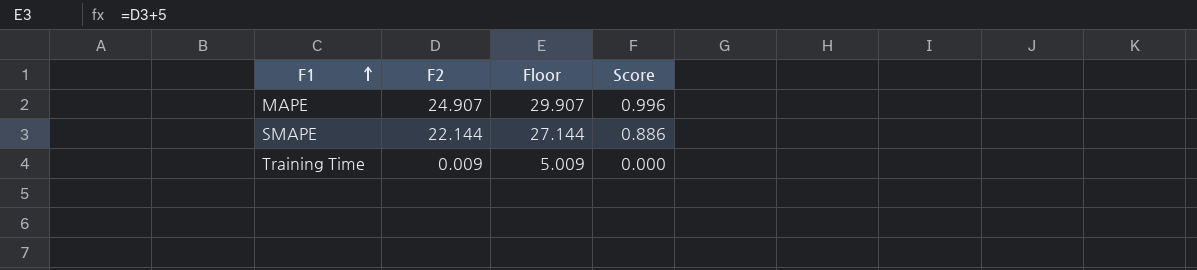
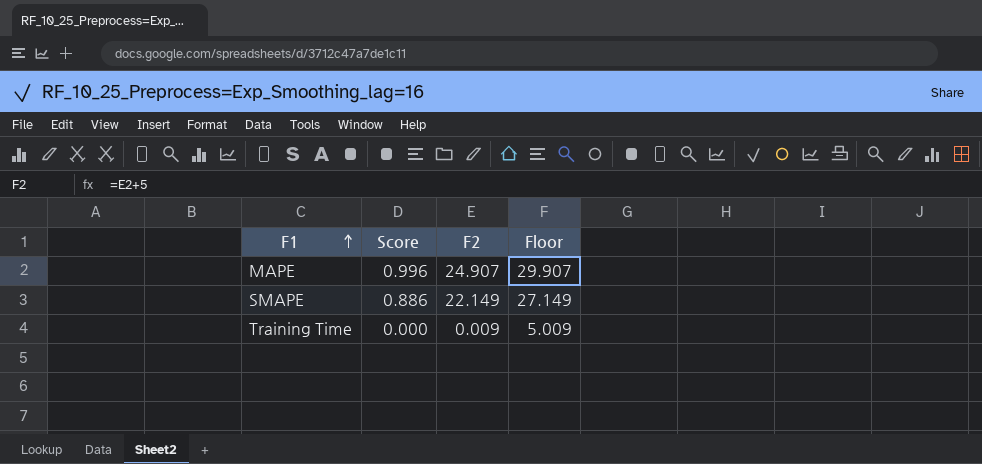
column Score | position: 4 -> 2
SMAPE | F2: 22.144 -> 22.149
SMAPE | Floor: 27.144 -> 27.149

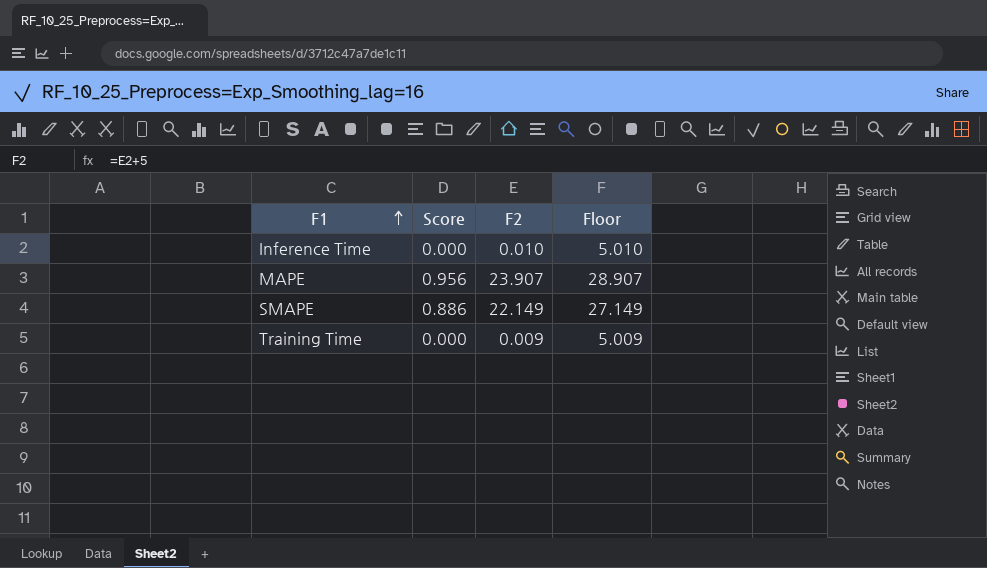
row Inference Time: none -> 0.000 | 0.010 | 5.010
MAPE | Score: 0.996 -> 0.956
MAPE | F2: 24.907 -> 23.907
MAPE | Floor: 29.907 -> 28.907

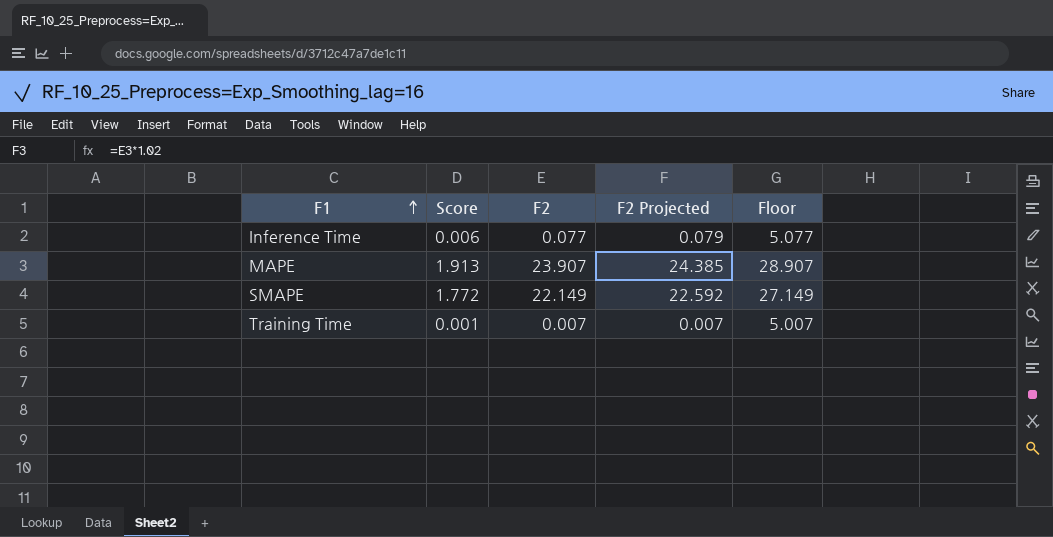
column Score | formula: [F2] * 0.04 -> [F2] * 0.08
column F2 Projected | formula: none -> [F2] * 1.02
Inference Time | F2: 0.010 -> 0.077
Inference Time | Floor: 5.010 -> 5.077
Training Time | F2: 0.009 -> 0.007
Training Time | Floor: 5.009 -> 5.007

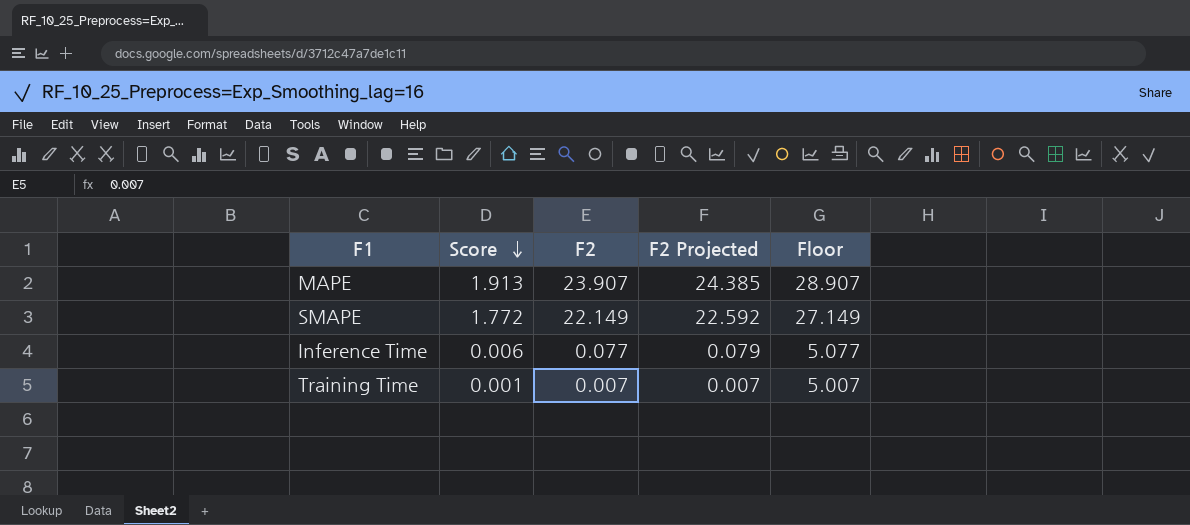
row order: F1 ascending -> Score descending

